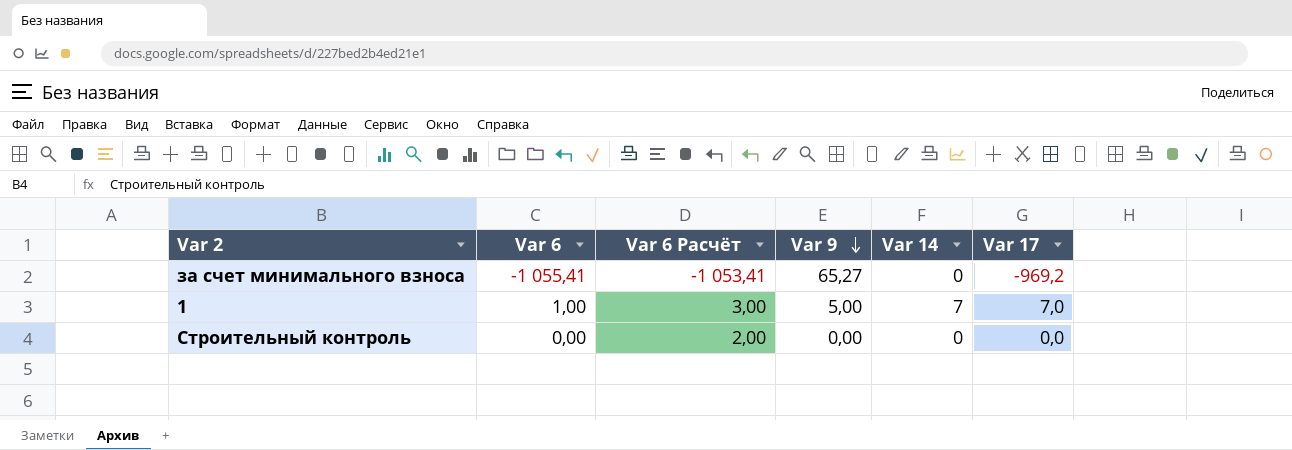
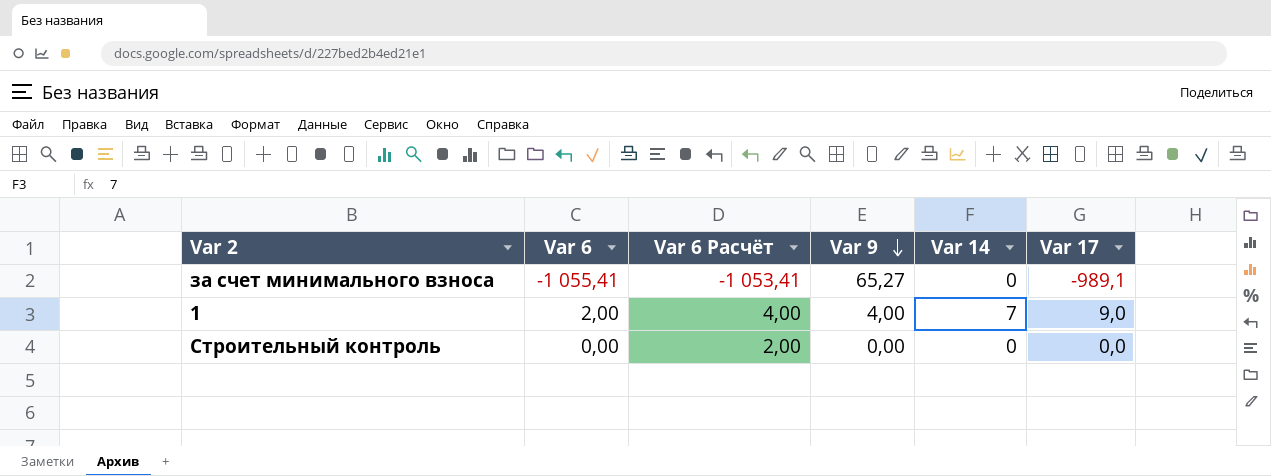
за счет минимального взноса | Var 17: -969,2 -> -989,1
1 | Var 6: 1,00 -> 2,00
1 | Var 6 Расчёт: 3,00 -> 4,00
1 | Var 9: 5,00 -> 4,00
1 | Var 17: 7,0 -> 9,0

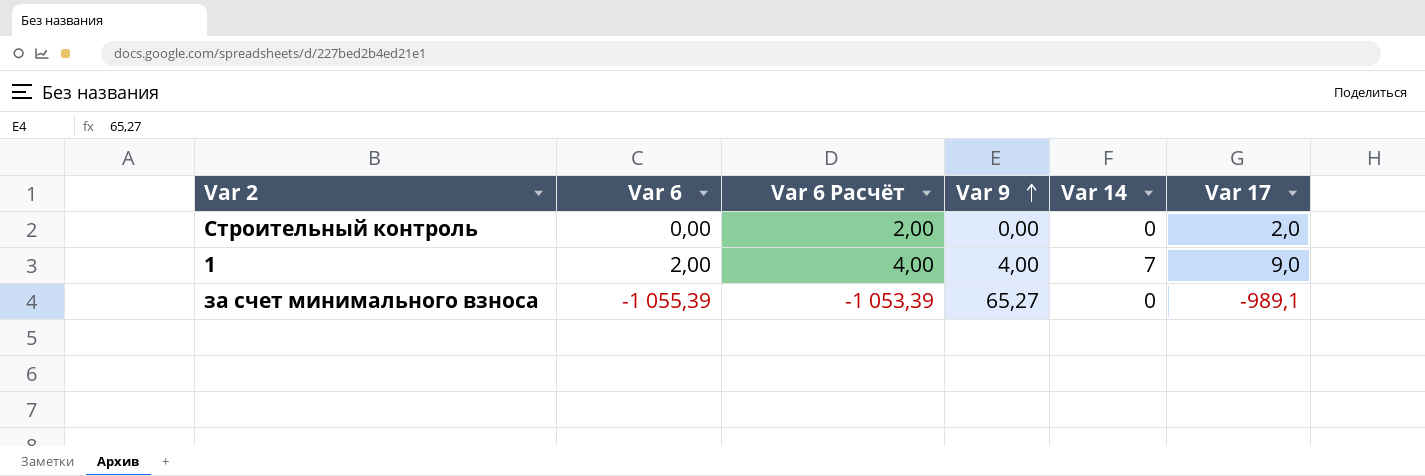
row order: Var 9 descending -> Var 9 ascending
Строительный контроль | Var 17: 0,0 -> 2,0
за счет минимального взноса | Var 6: -1 055,41 -> -1 055,39
за счет минимального взноса | Var 6 Расчёт: -1 053,41 -> -1 053,39

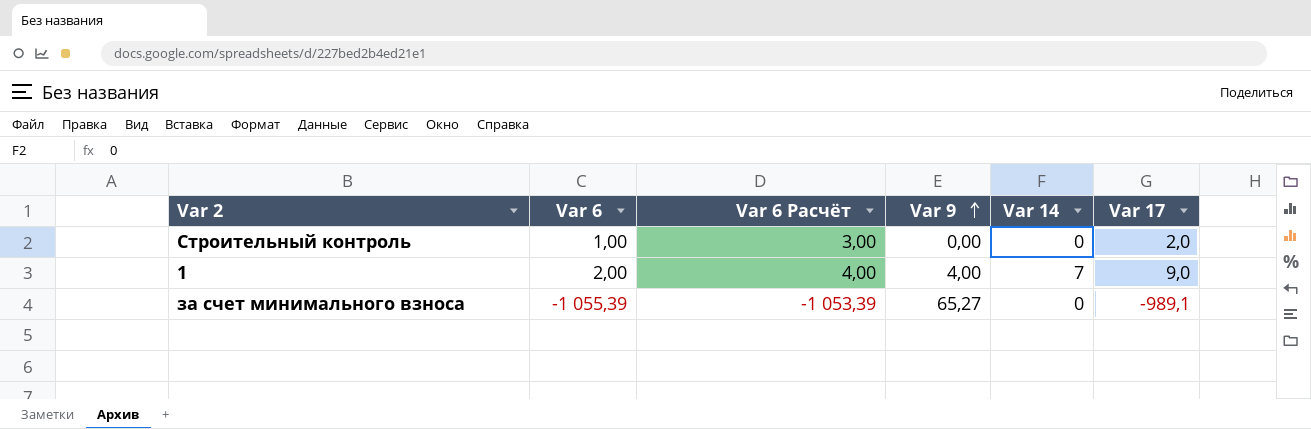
Строительный контроль | Var 6: 0,00 -> 1,00
Строительный контроль | Var 6 Расчёт: 2,00 -> 3,00

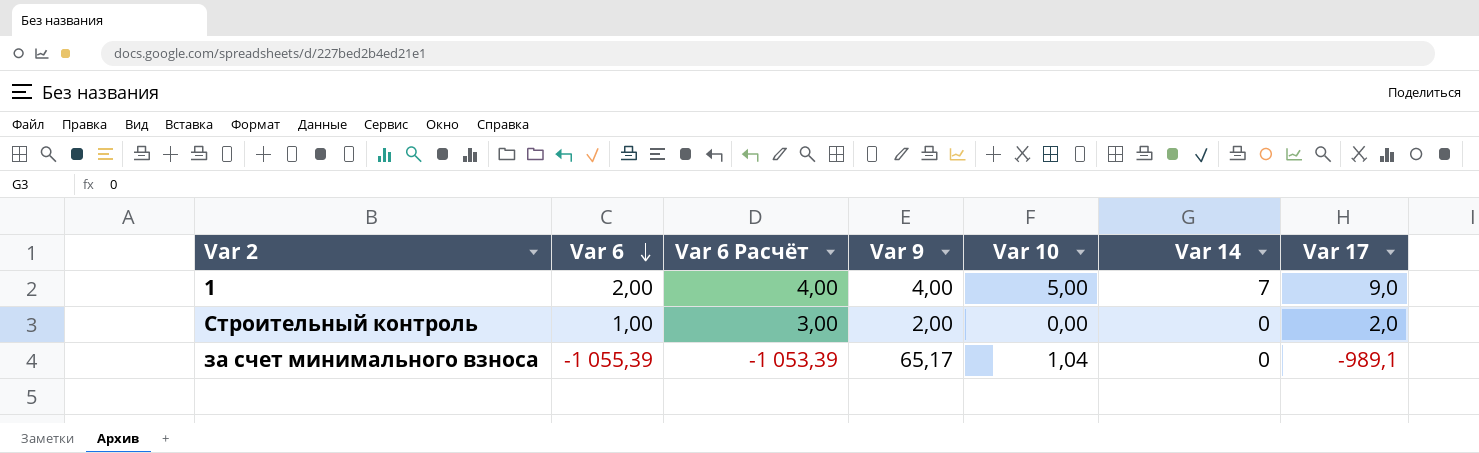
row order: Var 9 ascending -> Var 6 descending
column Var 10 | position: none -> 5
Строительный контроль | Var 9: 0,00 -> 2,00
за счет минимального взноса | Var 9: 65,27 -> 65,17

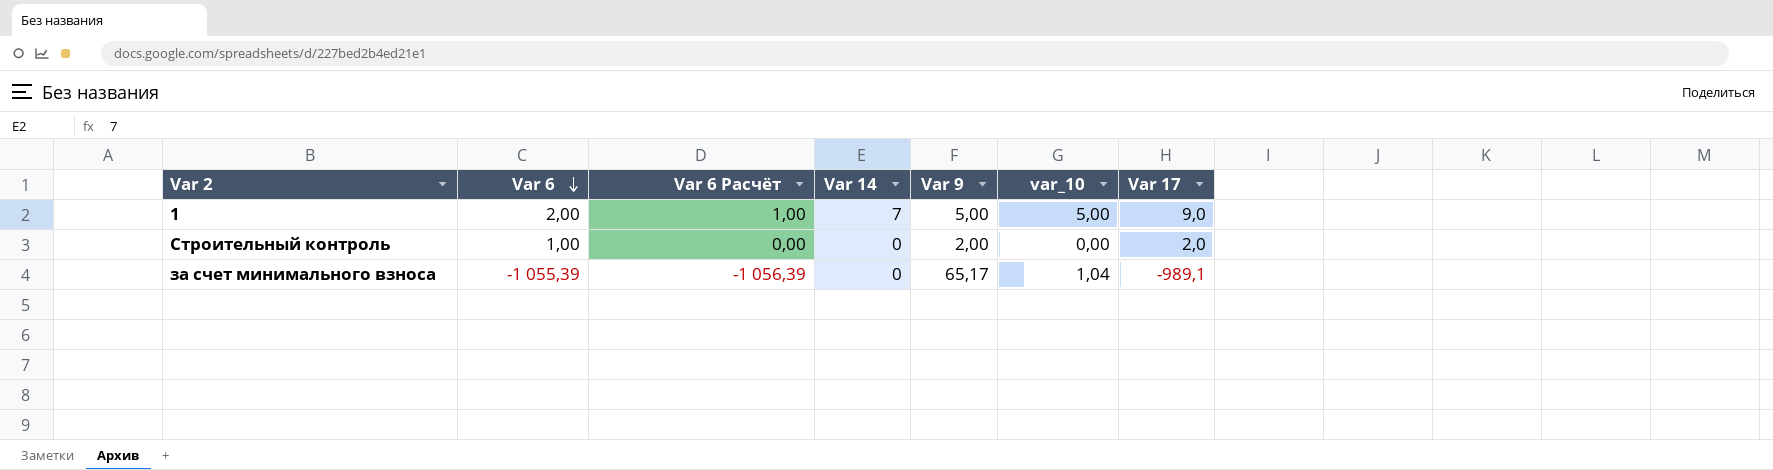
column Var 6 Расчёт | formula: [Var 6] + 2 -> [Var 6] - 1
column Var 14 | position: 6 -> 4
column name: Var 10 -> var_10
1 | Var 9: 4,00 -> 5,00

